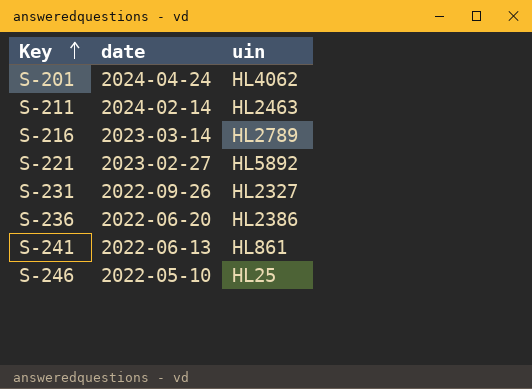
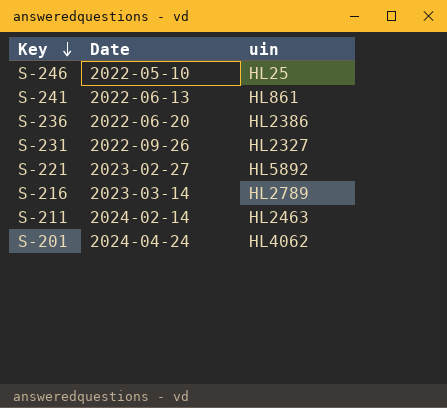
row order: Key ascending -> Key descending
column name: date -> Date

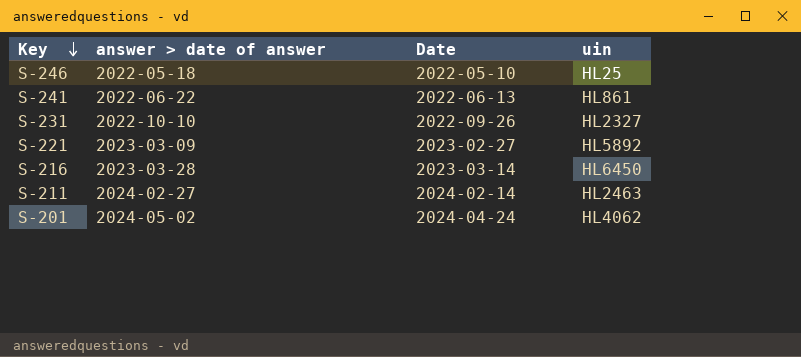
column answer > date of answer | position: none -> 2
row S-236: 2022-06-20 | HL2386 -> none
S-216 | uin: HL2789 -> HL6450

